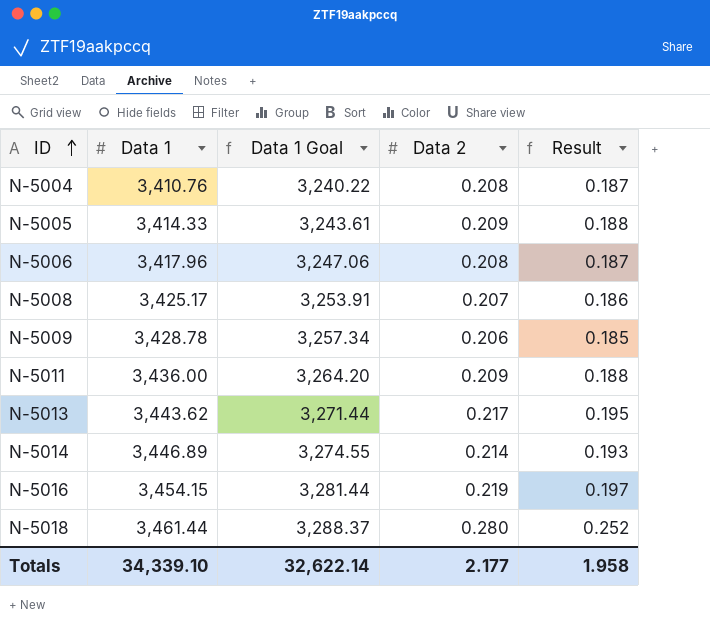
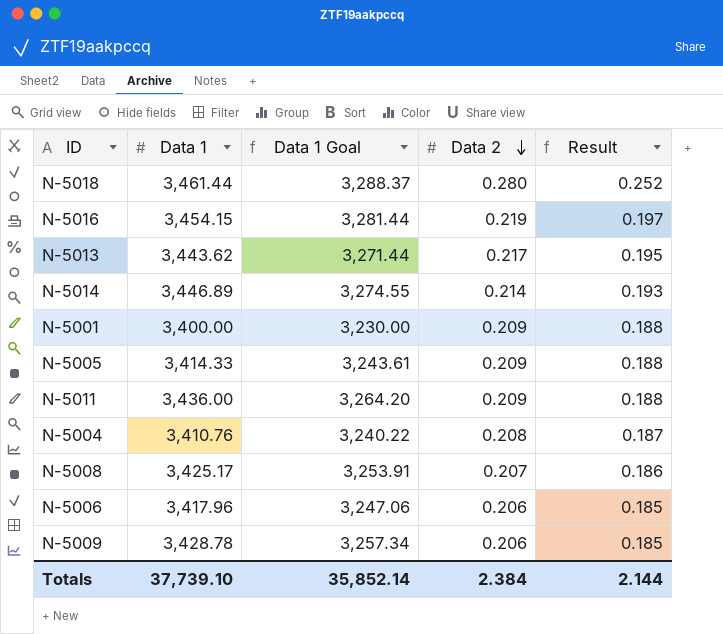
row order: ID ascending -> Data 2 descending
row N-5001: none -> 3,400.00 | 3,230.00 | 0.209 | 0.188
N-5006 | Data 2: 0.208 -> 0.206
N-5006 | Result: 0.187 -> 0.185
Totals | Data 1: 34,339.10 -> 37,739.10
Totals | Data 1 Goal: 32,622.14 -> 35,852.14
Totals | Data 2: 2.177 -> 2.384
Totals | Result: 1.958 -> 2.144

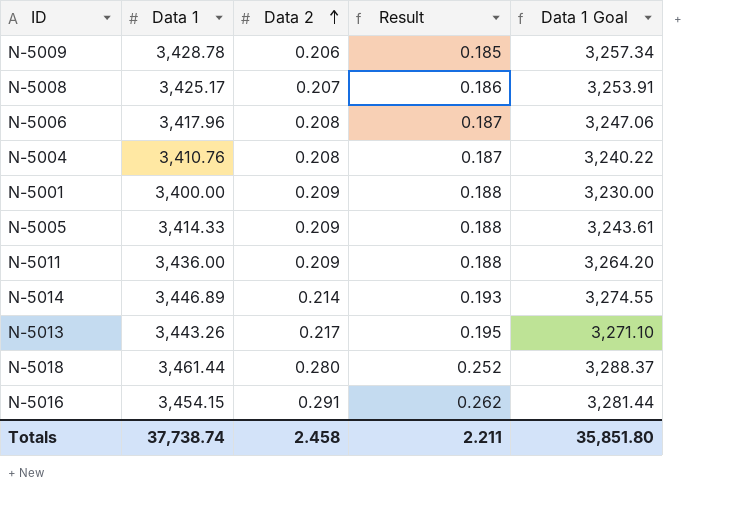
row order: Data 2 descending -> Data 2 ascending
column Data 1 Goal | position: 3 -> 5
N-5006 | Data 2: 0.206 -> 0.208
N-5006 | Result: 0.185 -> 0.187
N-5013 | Data 1: 3,443.62 -> 3,443.26
N-5013 | Data 1 Goal: 3,271.44 -> 3,271.10
N-5016 | Data 2: 0.219 -> 0.291
N-5016 | Result: 0.197 -> 0.262
Totals | Data 1: 37,739.10 -> 37,738.74
Totals | Data 2: 2.384 -> 2.458
Totals | Result: 2.144 -> 2.211
Totals | Data 1 Goal: 35,852.14 -> 35,851.80

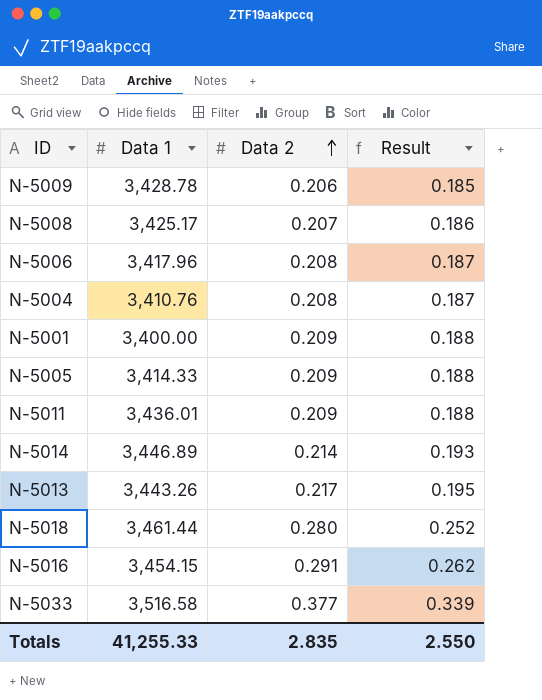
column Data 1 Goal | formula: [Data 1] * 0.95 -> none
N-5011 | Data 1: 3,436.00 -> 3,436.01
row N-5033: none -> 3,516.58 | 0.377 | 0.339
Totals | Data 1: 37,738.74 -> 41,255.33
Totals | Data 2: 2.458 -> 2.835
Totals | Result: 2.211 -> 2.550

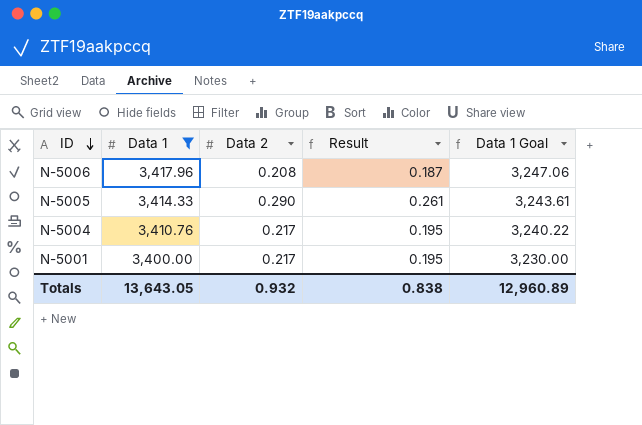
filter: none -> Data 1 <= 3,417.96
row order: Data 2 ascending -> ID descending
column Data 1 Goal | formula: none -> [Data 1] * 0.95
N-5005 | Data 2: 0.209 -> 0.290
N-5005 | Result: 0.188 -> 0.261
N-5004 | Data 2: 0.208 -> 0.217
N-5004 | Result: 0.187 -> 0.195
N-5001 | Data 2: 0.209 -> 0.217
N-5001 | Result: 0.188 -> 0.195
Totals | Data 1: 41,255.33 -> 13,643.05
Totals | Data 2: 2.835 -> 0.932
Totals | Result: 2.550 -> 0.838

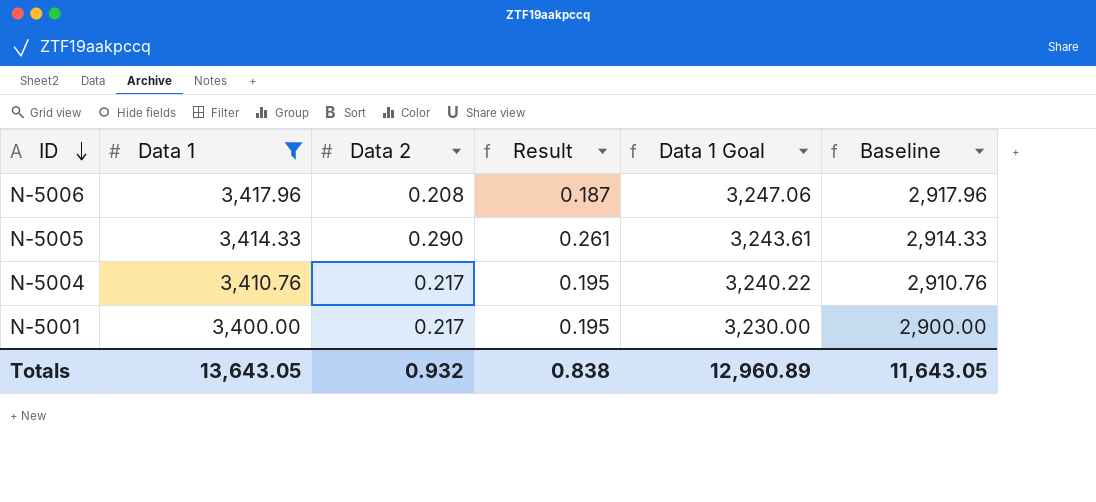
column Baseline | formula: none -> [Data 1] - 500

